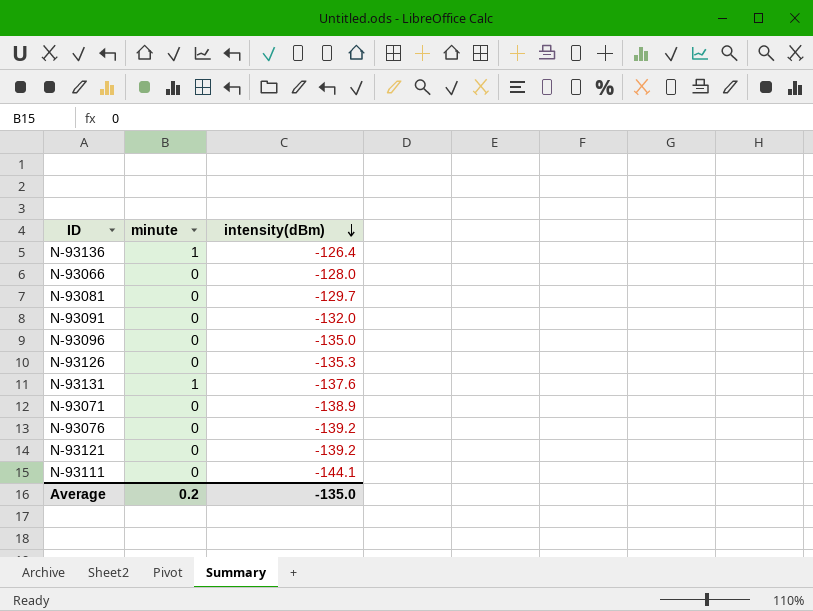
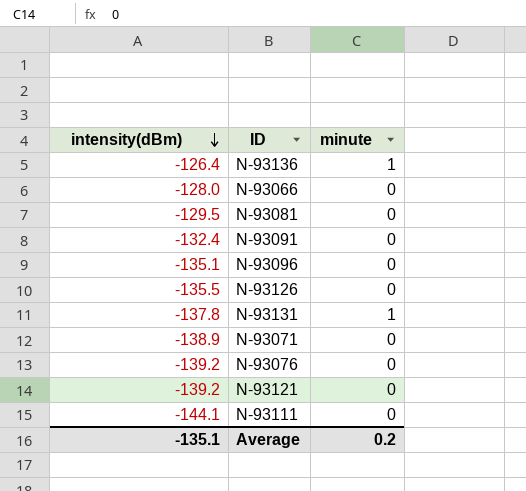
column intensity(dBm) | position: 3 -> 1
N-93081 | intensity(dBm): -129.7 -> -129.5
N-93091 | intensity(dBm): -132.0 -> -132.4
N-93096 | intensity(dBm): -135.0 -> -135.1
N-93126 | intensity(dBm): -135.3 -> -135.5
N-93131 | intensity(dBm): -137.6 -> -137.8
Average | intensity(dBm): -135.0 -> -135.1

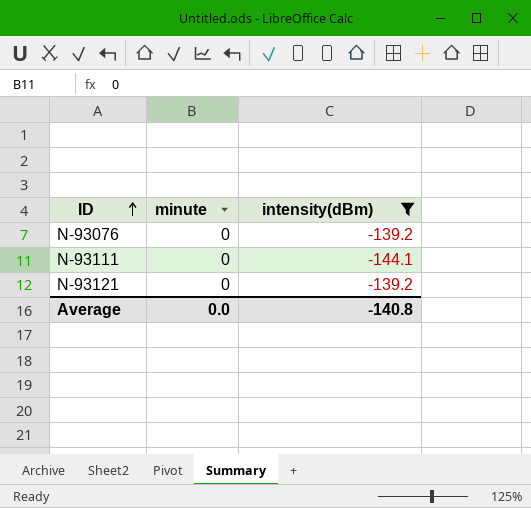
filter: none -> intensity(dBm) <= -139.2
row order: intensity(dBm) descending -> ID ascending
column intensity(dBm) | position: 1 -> 3
Average | minute: 0.2 -> 0.0
Average | intensity(dBm): -135.1 -> -140.8

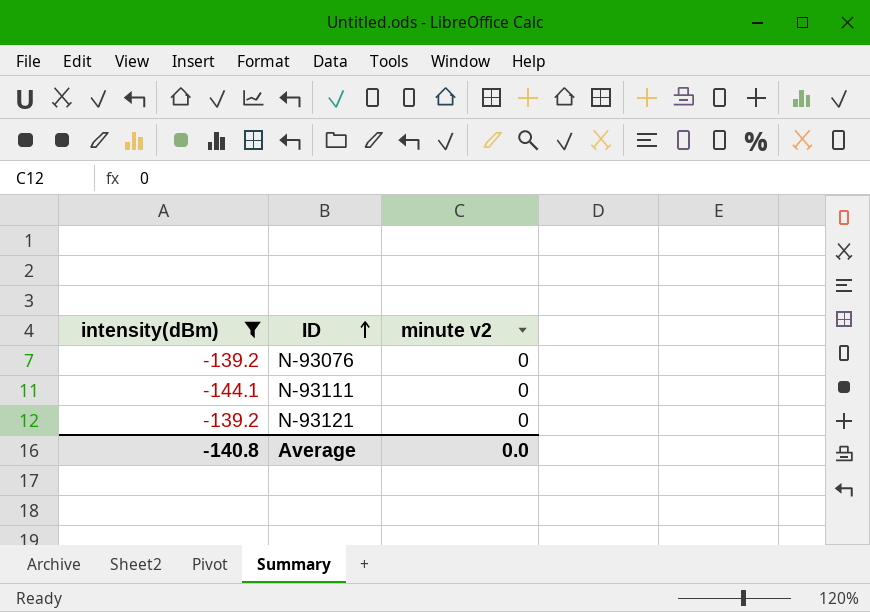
column intensity(dBm) | position: 3 -> 1
column name: minute -> minute v2

